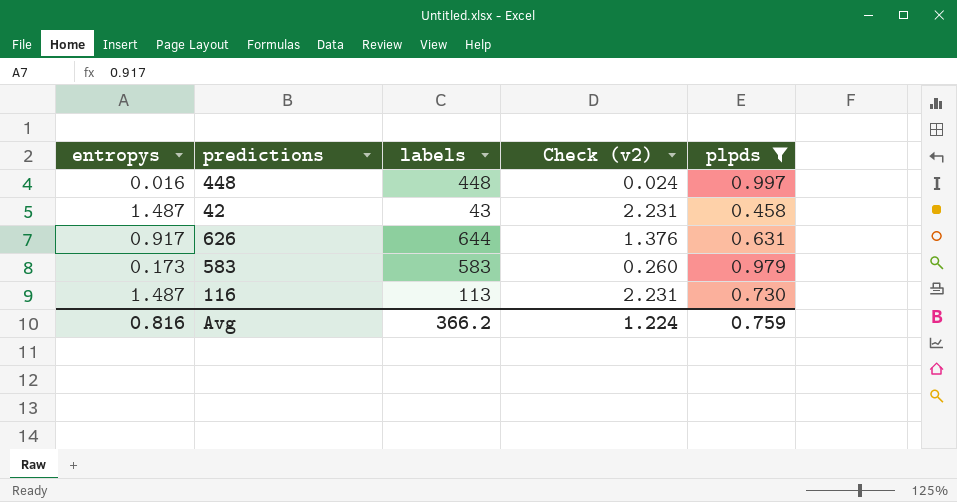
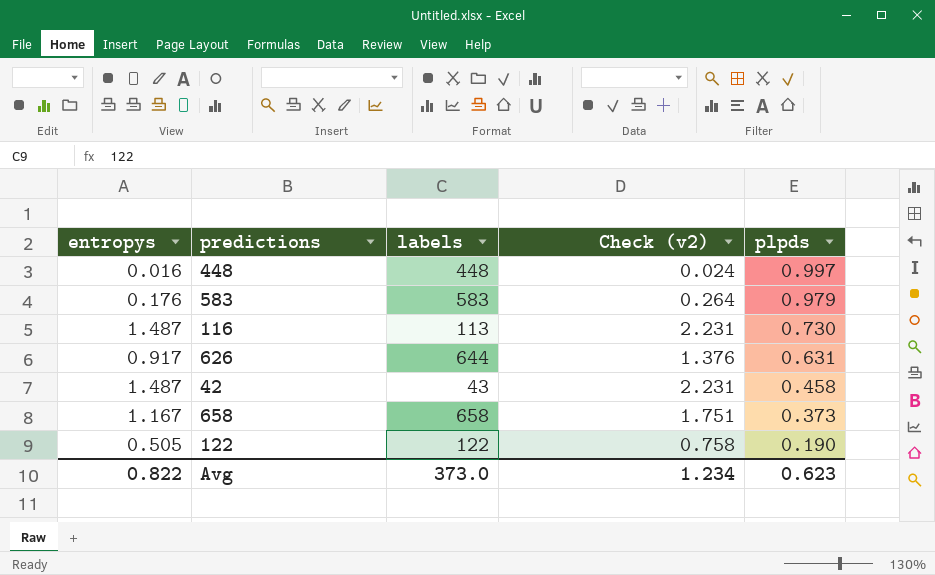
filter: plpds >= 0.458 -> none
row order: none -> plpds descending
583 | entropys: 0.173 -> 0.176
583 | Check (v2): 0.260 -> 0.264
Avg | entropys: 0.816 -> 0.822
Avg | labels: 366.2 -> 373.0
Avg | Check (v2): 1.224 -> 1.234
Avg | plpds: 0.759 -> 0.623

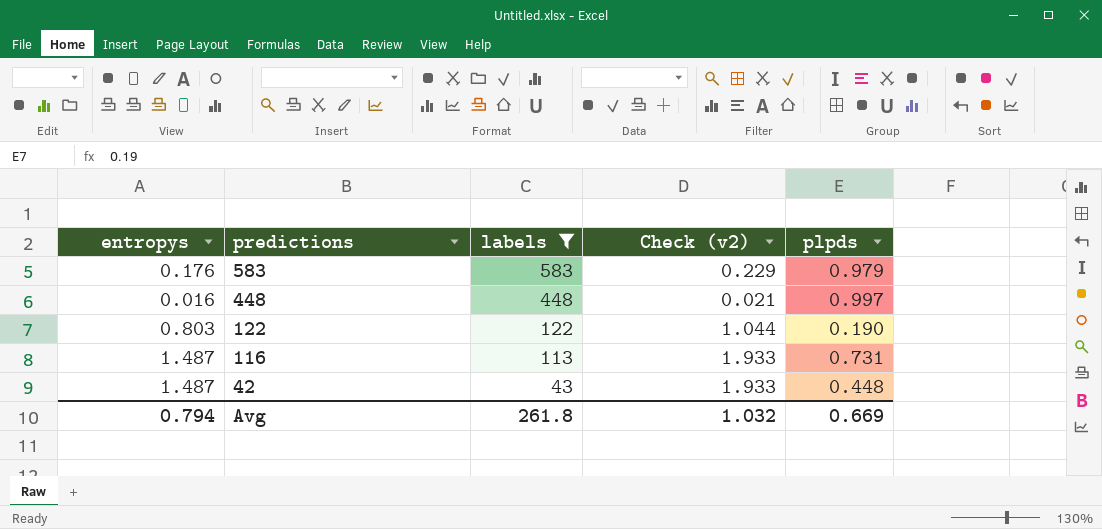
filter: none -> labels <= 583
row order: plpds descending -> predictions descending
column Check (v2) | formula: [entropys] * 1.5 -> [entropys] * 1.3
122 | entropys: 0.505 -> 0.803
116 | plpds: 0.730 -> 0.731
42 | plpds: 0.458 -> 0.448
Avg | entropys: 0.822 -> 0.794
Avg | labels: 373.0 -> 261.8
Avg | Check (v2): 1.234 -> 1.032
Avg | plpds: 0.623 -> 0.669

